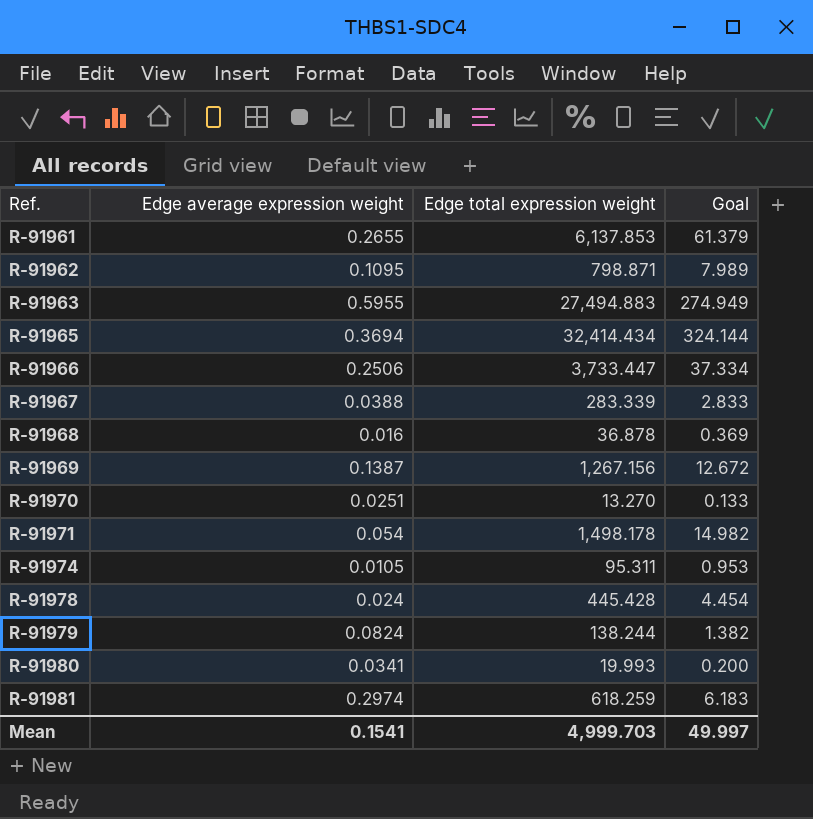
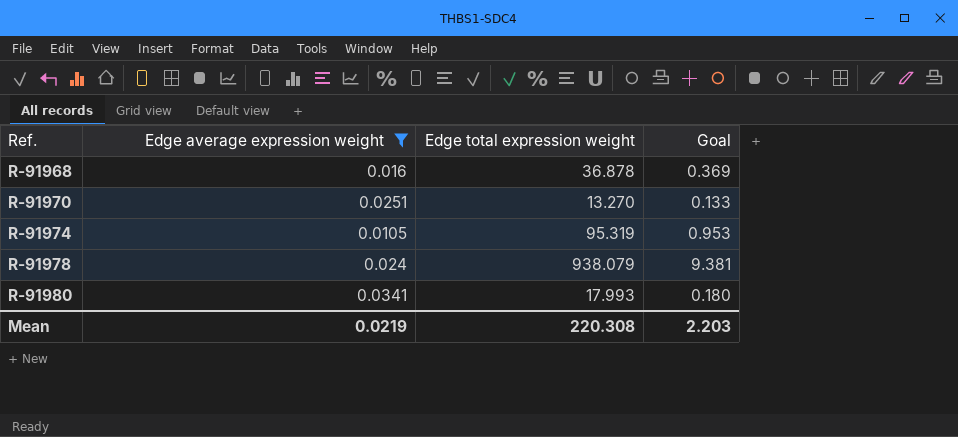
filter: none -> Edge average expression weight <= 0.0341
R-91974 | Edge total expression weight: 95.311 -> 95.319
R-91978 | Edge total expression weight: 445.428 -> 938.079
R-91978 | Goal: 4.454 -> 9.381
R-91980 | Edge total expression weight: 19.993 -> 17.993
R-91980 | Goal: 0.200 -> 0.180
Mean | Edge average expression weight: 0.1541 -> 0.0219
Mean | Edge total expression weight: 4,999.703 -> 220.308
Mean | Goal: 49.997 -> 2.203

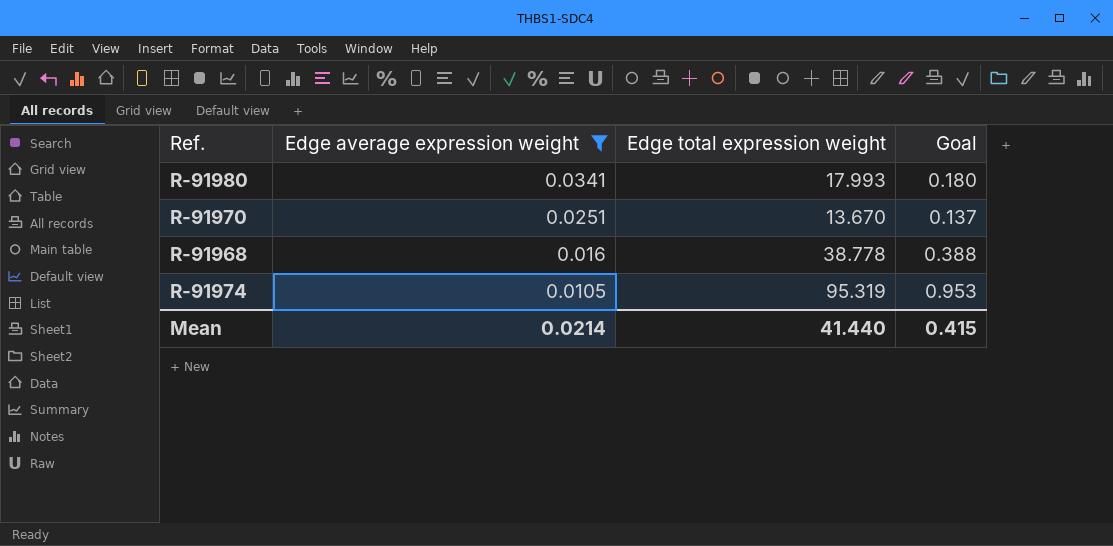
row order: Ref. ascending -> Edge average expression weight descending
row R-91978: 0.024 | 938.079 | 9.381 -> none
R-91970 | Edge total expression weight: 13.270 -> 13.670
R-91970 | Goal: 0.133 -> 0.137
R-91968 | Edge total expression weight: 36.878 -> 38.778
R-91968 | Goal: 0.369 -> 0.388
Mean | Edge average expression weight: 0.0219 -> 0.0214
Mean | Edge total expression weight: 220.308 -> 41.440
Mean | Goal: 2.203 -> 0.415

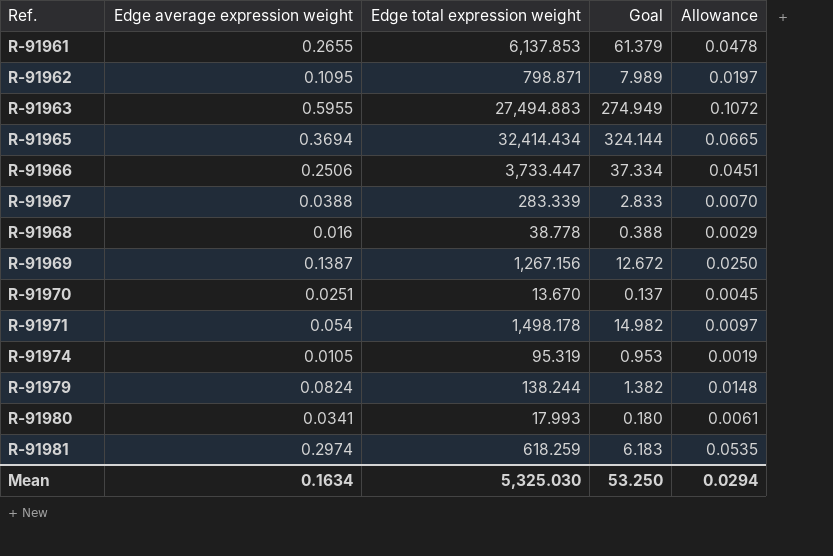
filter: Edge average expression weight <= 0.0341 -> none
row order: Edge average expression weight descending -> Ref. ascending
column Allowance | formula: none -> [Edge average expression weight] * 0.18
Mean | Edge average expression weight: 0.0214 -> 0.1634
Mean | Edge total expression weight: 41.440 -> 5,325.030
Mean | Goal: 0.415 -> 53.250

